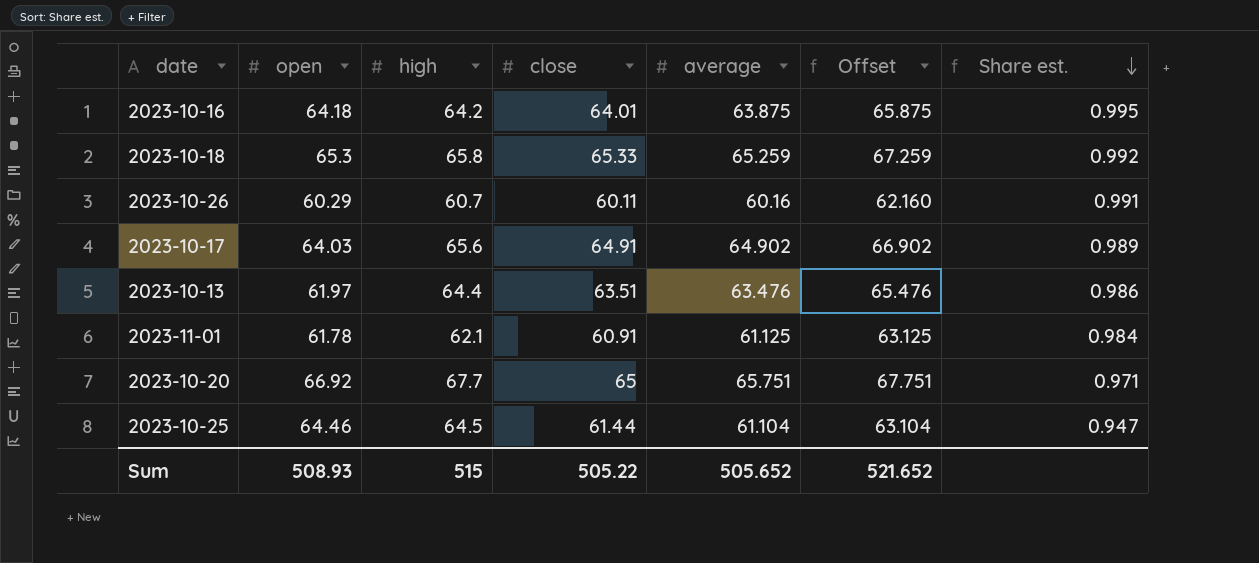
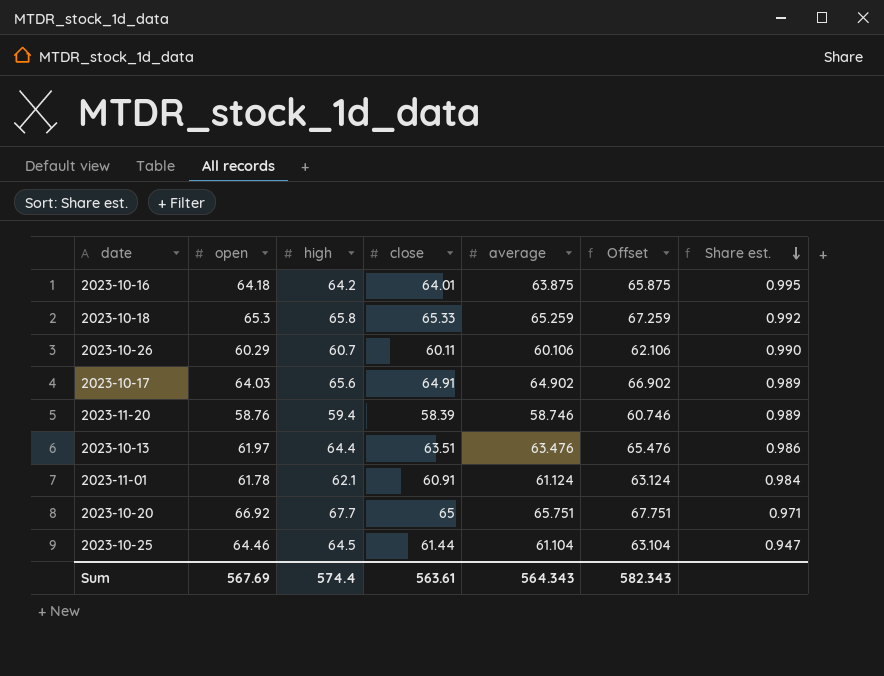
2023-10-26 | average: 60.16 -> 60.106
2023-10-26 | Offset: 62.160 -> 62.106
2023-10-26 | Share est.: 0.991 -> 0.990
row 2023-11-20: none -> 58.76 | 59.4 | 58.39 | 58.746 | 60.746 | 0.989
2023-11-01 | average: 61.125 -> 61.124
2023-11-01 | Offset: 63.125 -> 63.124
Sum | open: 508.93 -> 567.69
Sum | high: 515 -> 574.4
Sum | close: 505.22 -> 563.61
Sum | average: 505.652 -> 564.343
Sum | Offset: 521.652 -> 582.343

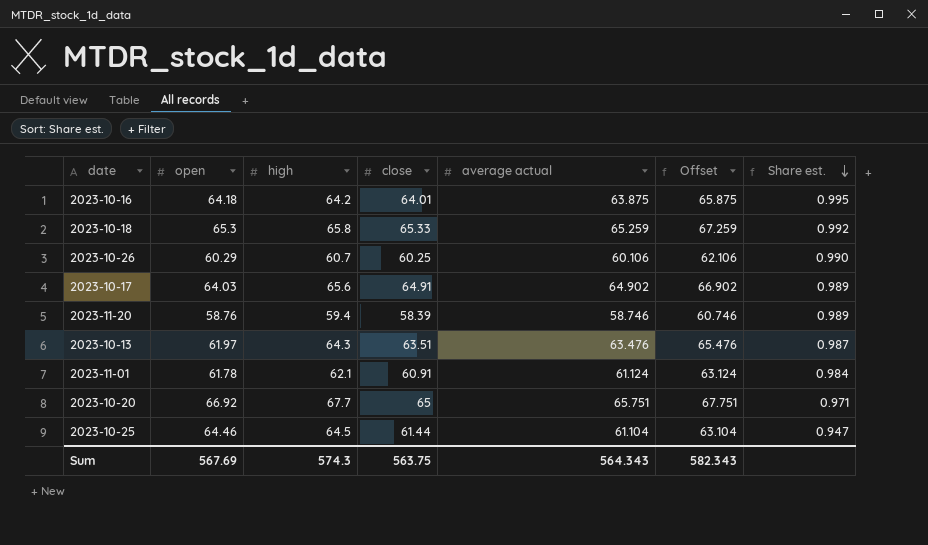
column name: average -> average actual
2023-10-26 | close: 60.11 -> 60.25
2023-10-13 | high: 64.4 -> 64.3
2023-10-13 | Share est.: 0.986 -> 0.987
Sum | high: 574.4 -> 574.3
Sum | close: 563.61 -> 563.75

